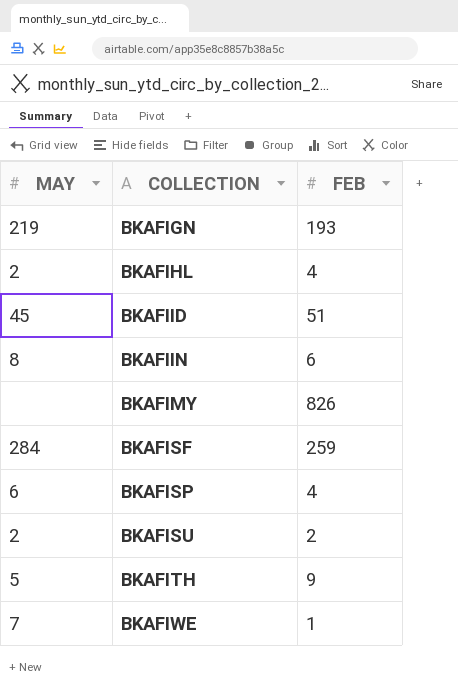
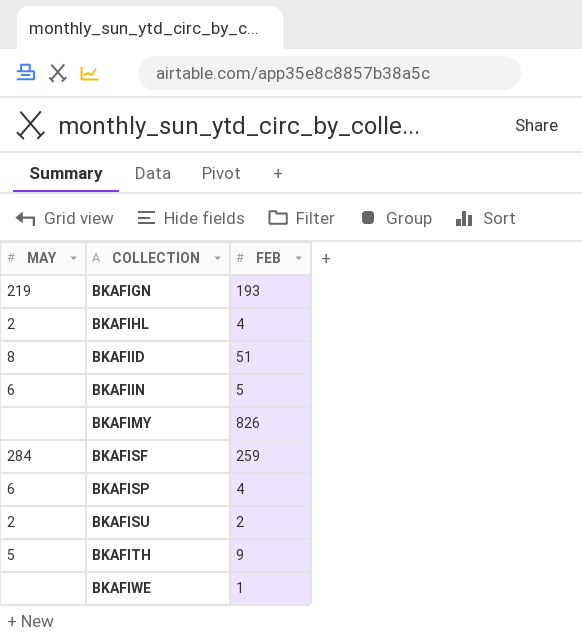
BKAFIID | MAY: 45 -> 8
BKAFIIN | MAY: 8 -> 6
BKAFIIN | FEB: 6 -> 5
BKAFIWE | MAY: 7 -> none

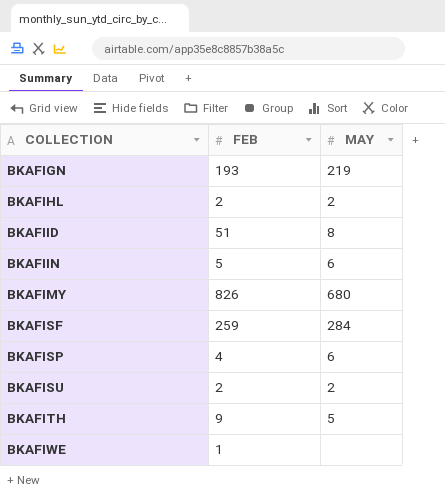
column MAY | position: 1 -> 3
BKAFIHL | FEB: 4 -> 2
BKAFIMY | MAY: none -> 680

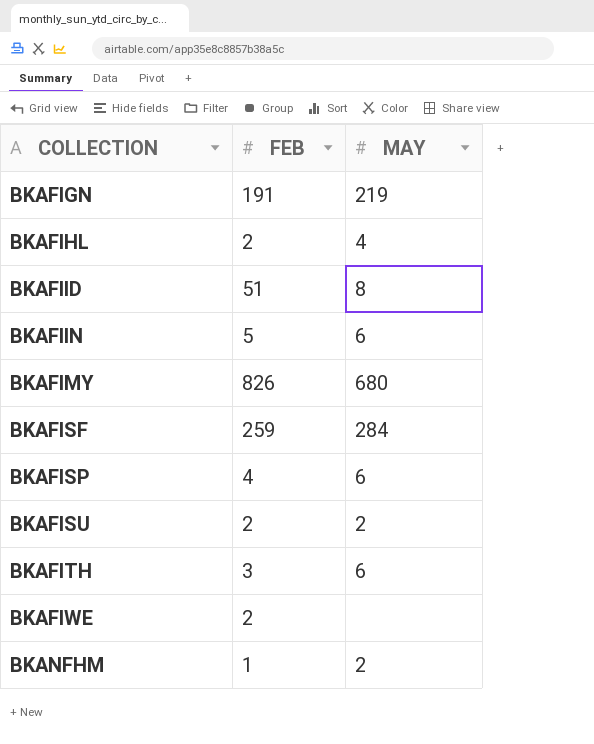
BKAFIGN | FEB: 193 -> 191
BKAFIHL | MAY: 2 -> 4
BKAFITH | FEB: 9 -> 3
BKAFITH | MAY: 5 -> 6
BKAFIWE | FEB: 1 -> 2
row BKANFHM: none -> 1 | 2

